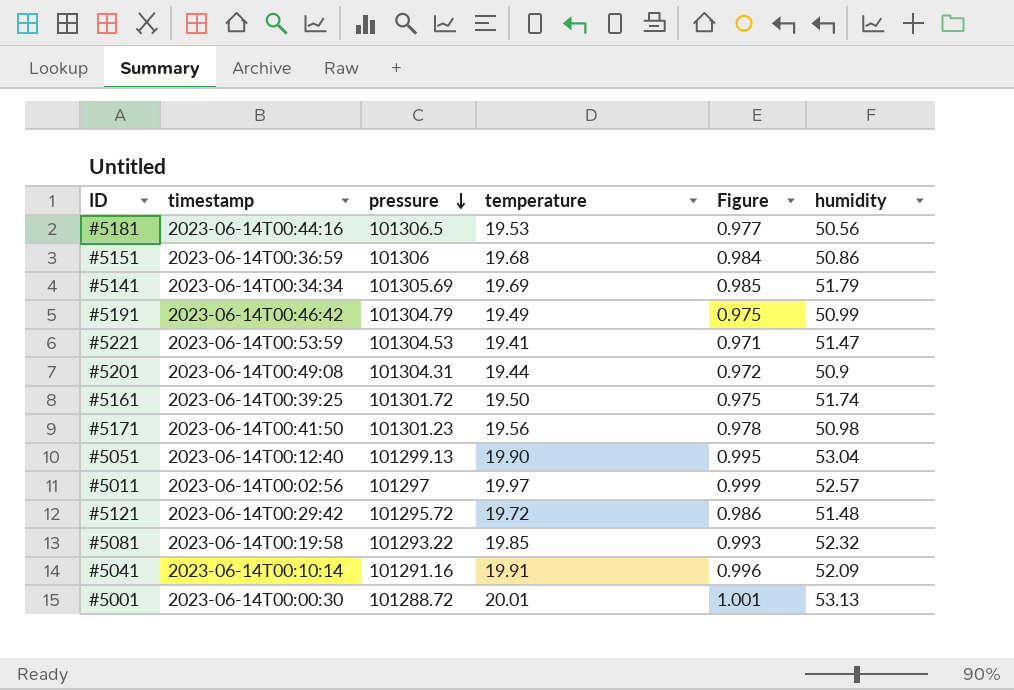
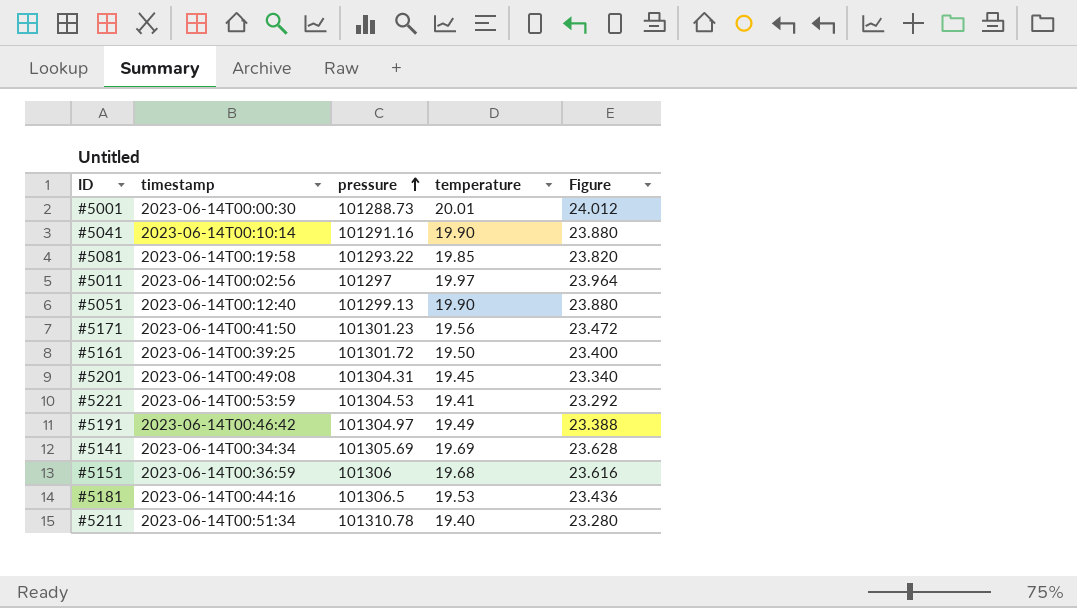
row order: pressure descending -> pressure ascending
column humidity | position: 6 -> none
column Figure | formula: [temperature] * 0.05 -> [temperature] * 1.2
row #5121: 2023-06-14T00:29:42 | 101295.72 | 19.72 | 0.986 | 51.48 -> none
#5001 | pressure: 101288.72 -> 101288.73
#5041 | temperature: 19.91 -> 19.90
#5201 | temperature: 19.44 -> 19.45
#5191 | pressure: 101304.79 -> 101304.97
row #5211: none -> 2023-06-14T00:51:34 | 101310.78 | 19.40 | 23.280

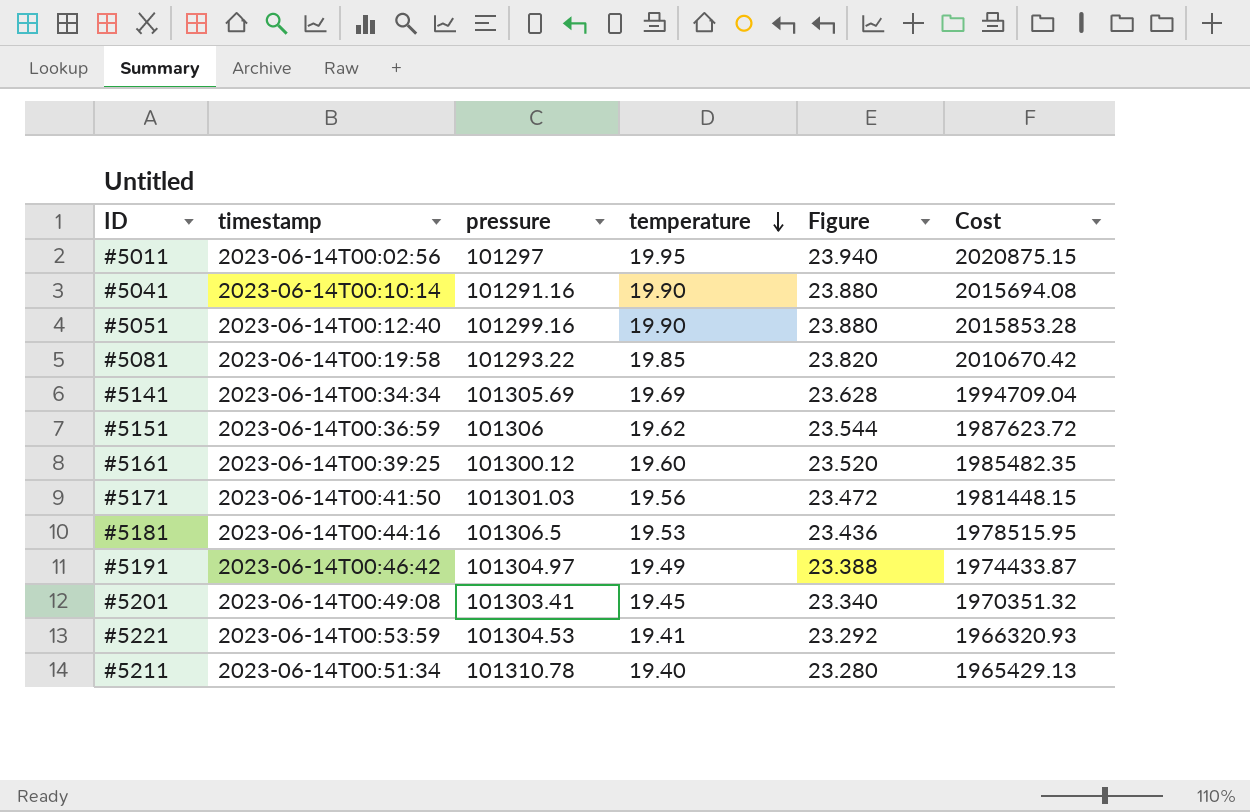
row order: pressure ascending -> temperature descending
column Cost | formula: none -> [pressure] * [temperature]
row #5001: 2023-06-14T00:00:30 | 101288.73 | 20.01 | 24.012 -> none
#5011 | temperature: 19.97 -> 19.95
#5011 | Figure: 23.964 -> 23.940
#5051 | pressure: 101299.13 -> 101299.16
#5151 | temperature: 19.68 -> 19.62
#5151 | Figure: 23.616 -> 23.544
#5161 | pressure: 101301.72 -> 101300.12
#5161 | temperature: 19.50 -> 19.60
#5161 | Figure: 23.400 -> 23.520
#5171 | pressure: 101301.23 -> 101301.03
#5201 | pressure: 101304.31 -> 101303.41

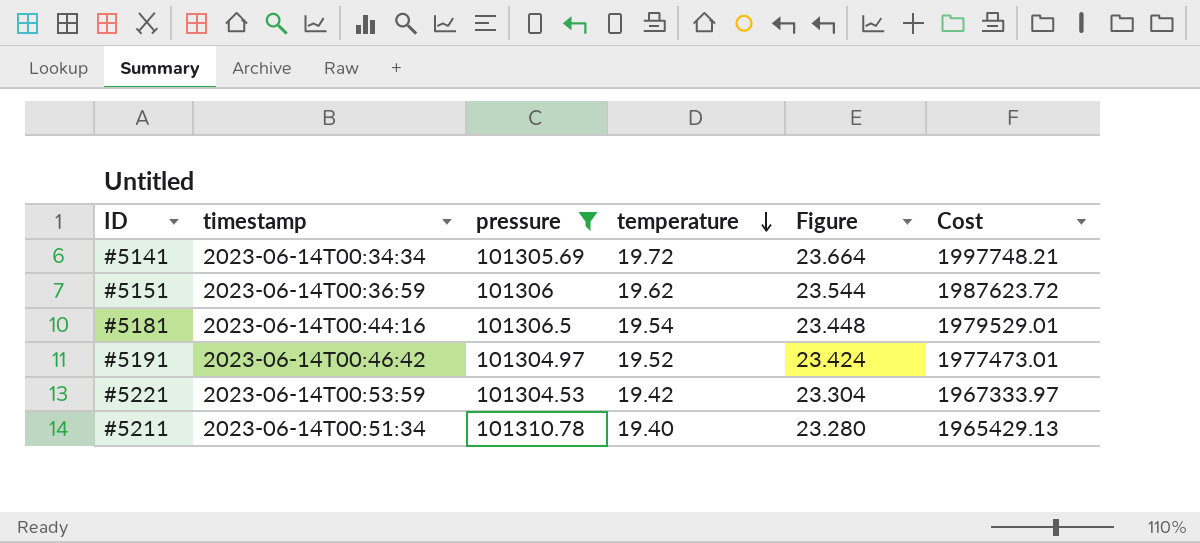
filter: none -> pressure >= 101304.53
#5141 | temperature: 19.69 -> 19.72
#5141 | Figure: 23.628 -> 23.664
#5141 | Cost: 1994709.04 -> 1997748.21
#5181 | temperature: 19.53 -> 19.54
#5181 | Figure: 23.436 -> 23.448
#5181 | Cost: 1978515.95 -> 1979529.01
#5191 | temperature: 19.49 -> 19.52
#5191 | Figure: 23.388 -> 23.424
#5191 | Cost: 1974433.87 -> 1977473.01
#5221 | temperature: 19.41 -> 19.42
#5221 | Figure: 23.292 -> 23.304
#5221 | Cost: 1966320.93 -> 1967333.97

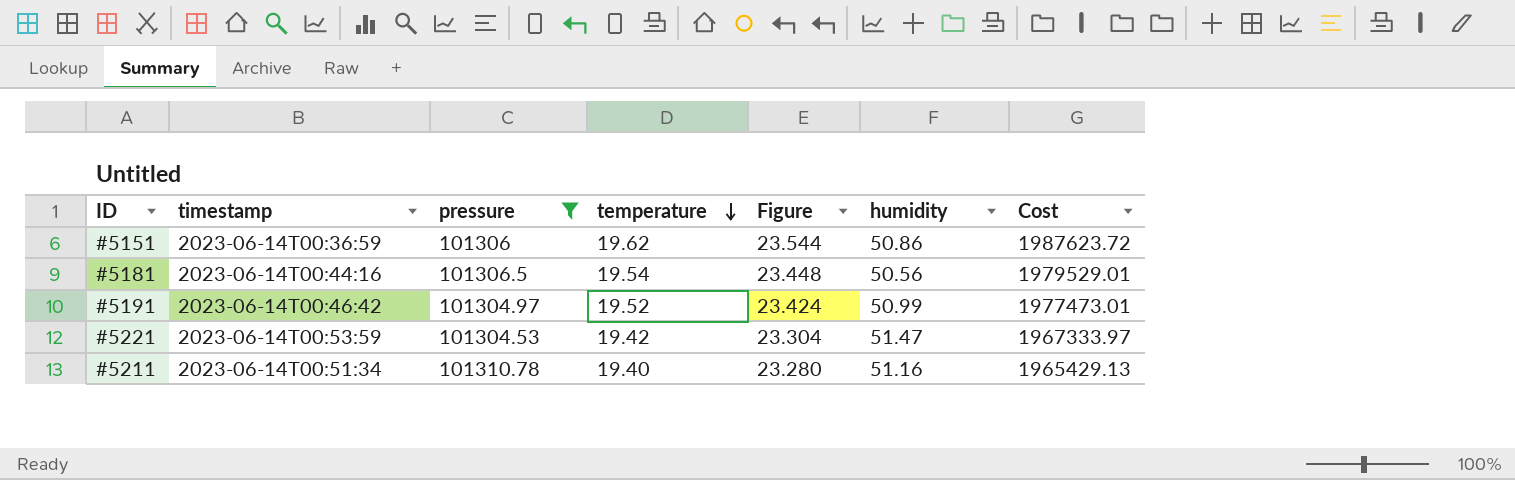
column humidity | position: none -> 6
row #5141: 2023-06-14T00:34:34 | 101305.69 | 19.72 | 23.664 | 1997748.21 -> none

